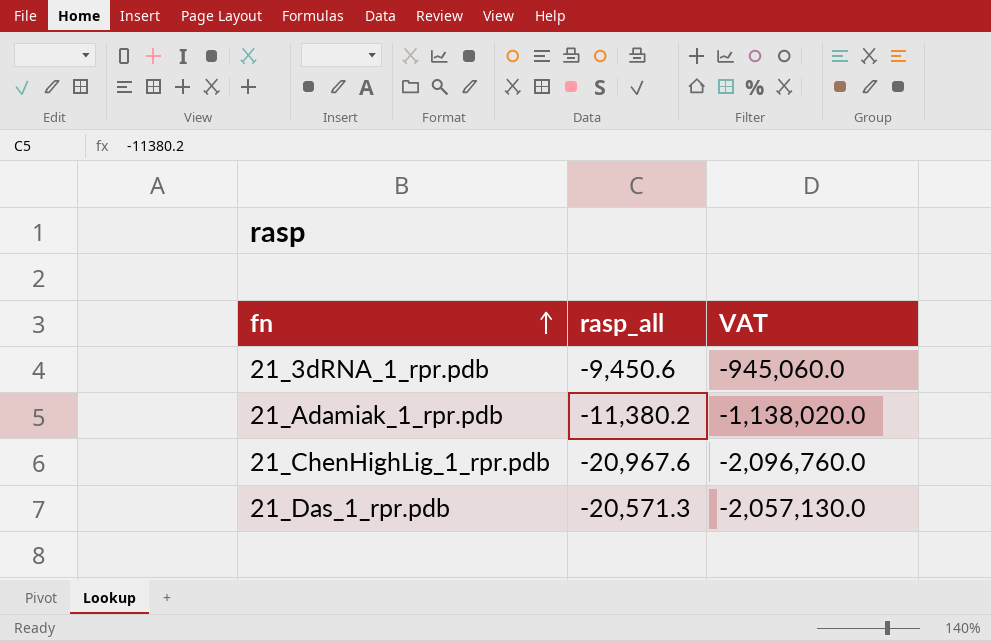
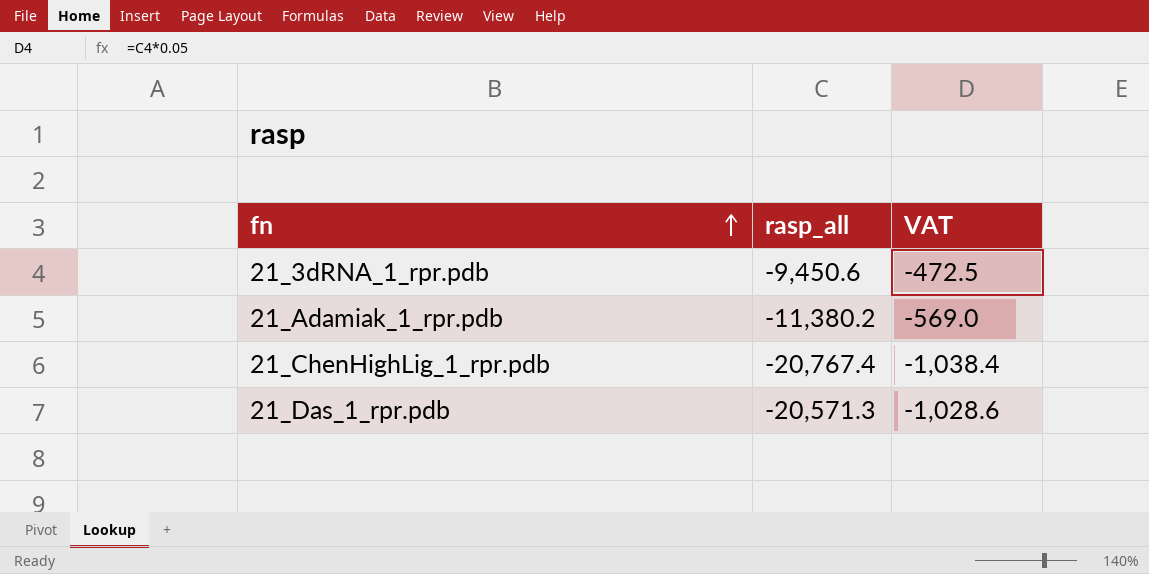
column VAT | formula: [rasp_all] * 100 -> [rasp_all] * 0.05
21_ChenHighLig_1_rpr.pdb | rasp_all: -20,967.6 -> -20,767.4

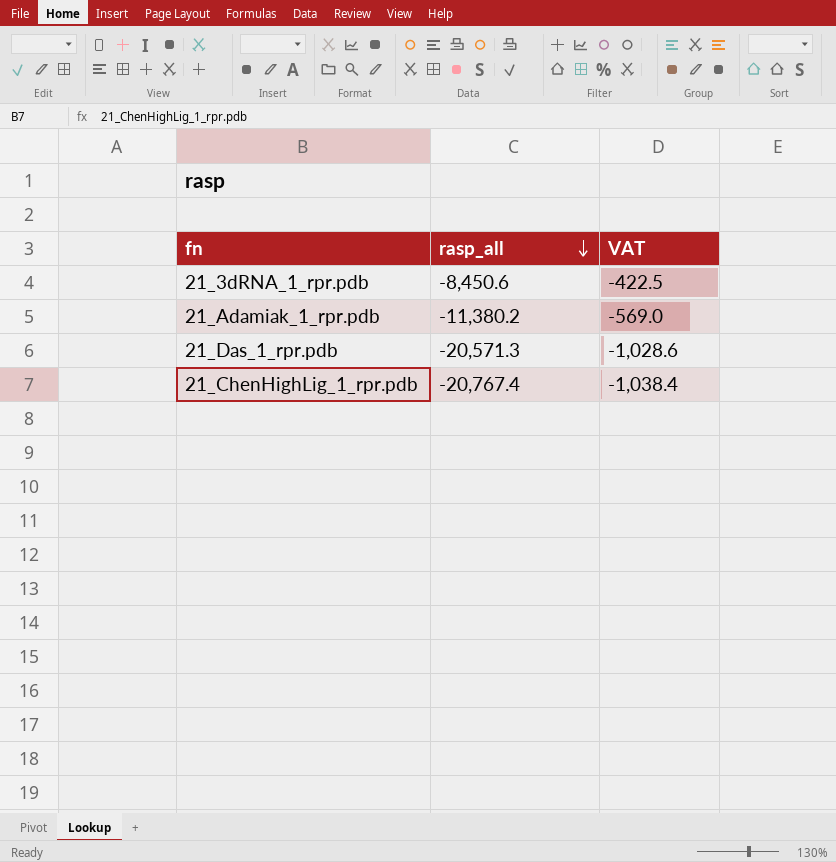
row order: fn ascending -> rasp_all descending
21_3dRNA_1_rpr.pdb | rasp_all: -9,450.6 -> -8,450.6
21_3dRNA_1_rpr.pdb | VAT: -472.5 -> -422.5

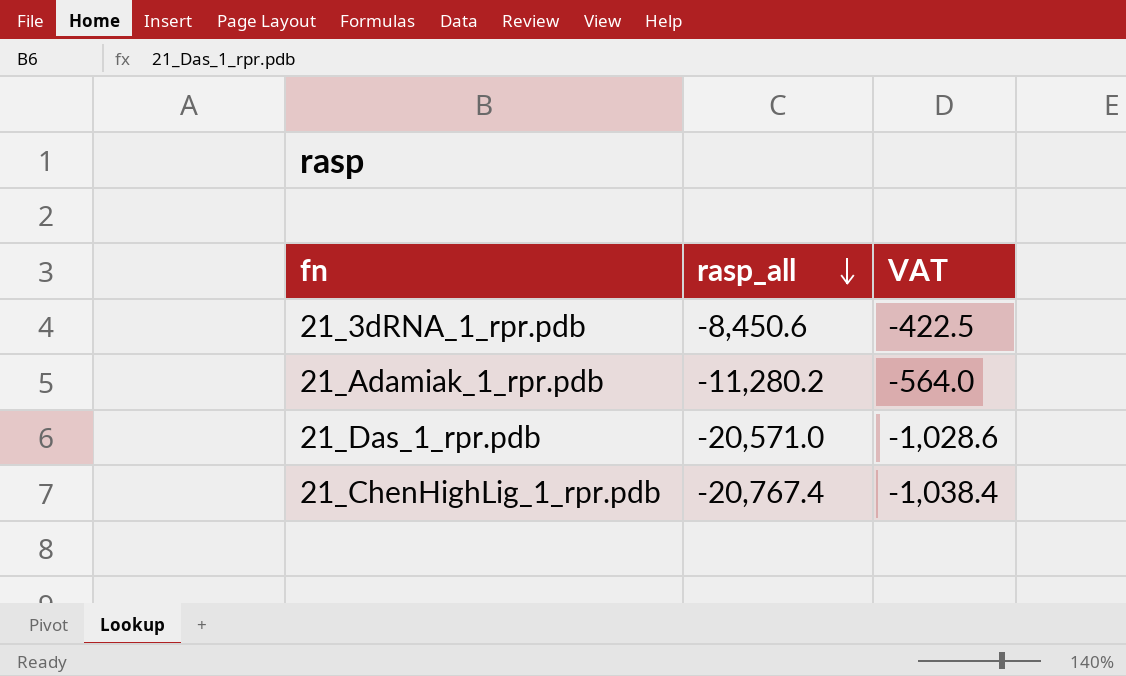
21_Adamiak_1_rpr.pdb | rasp_all: -11,380.2 -> -11,280.2
21_Adamiak_1_rpr.pdb | VAT: -569.0 -> -564.0
21_Das_1_rpr.pdb | rasp_all: -20,571.3 -> -20,571.0

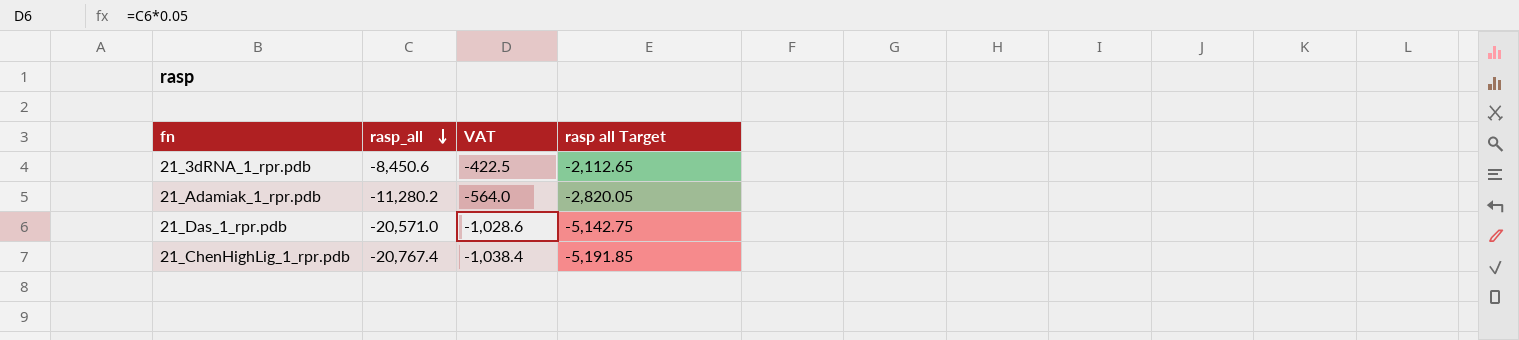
column rasp all Target | formula: none -> [rasp_all] * 0.25

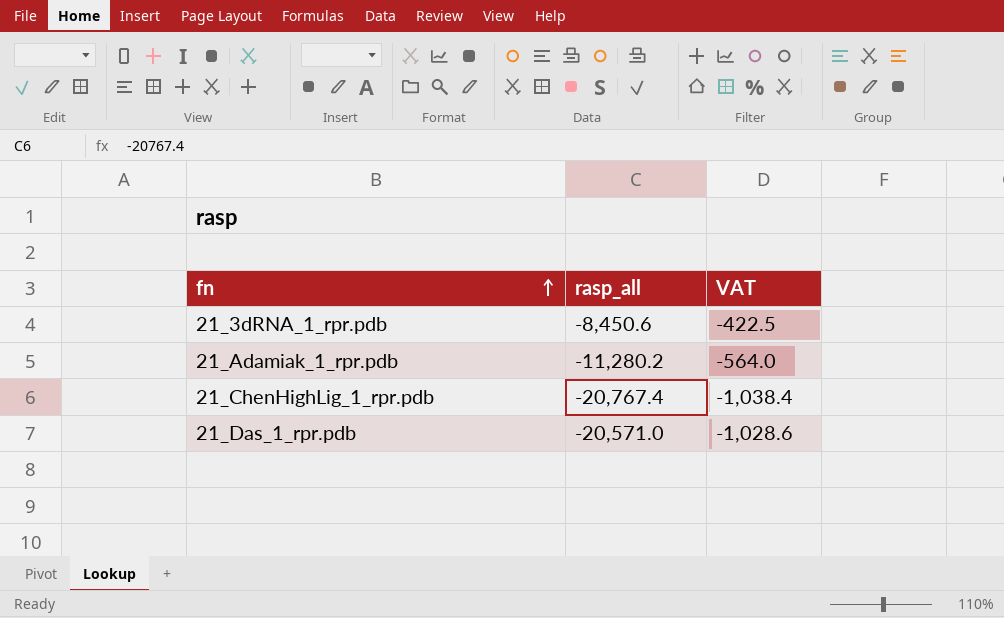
row order: rasp_all descending -> fn ascending
column rasp all Target | formula: [rasp_all] * 0.25 -> none

